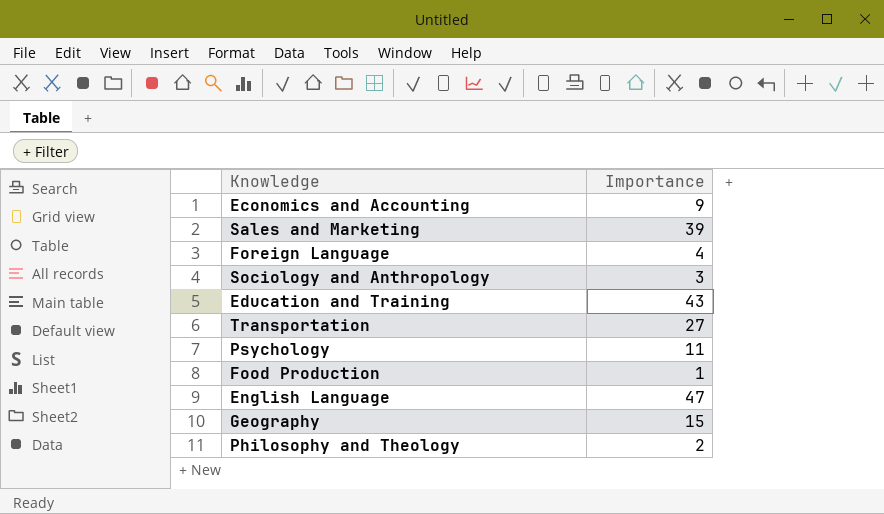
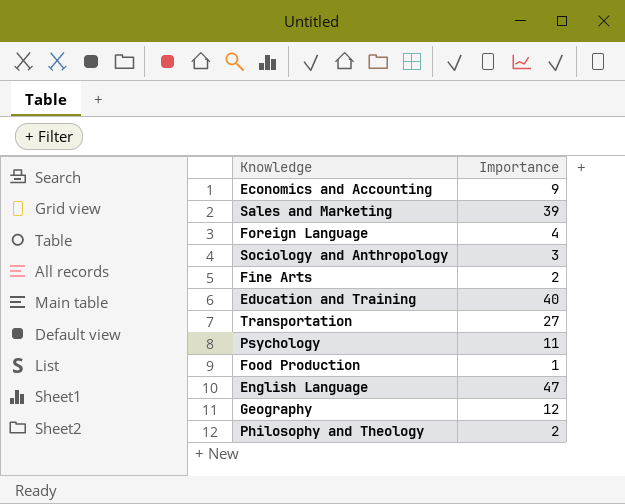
row Fine Arts: none -> 2
Education and Training | Importance: 43 -> 40
Geography | Importance: 15 -> 12

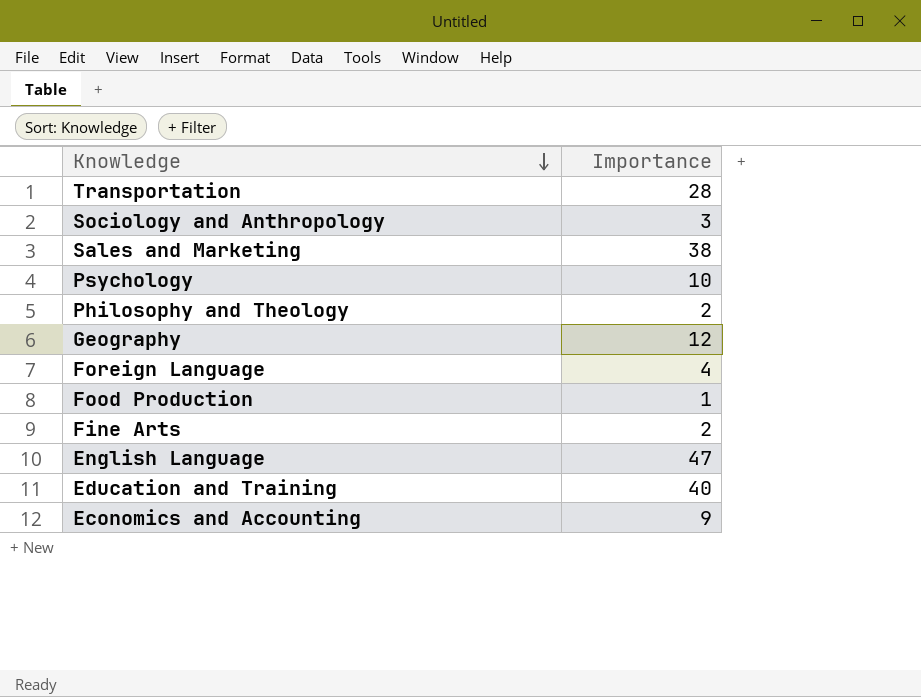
row order: none -> Knowledge descending
Transportation | Importance: 27 -> 28
Sales and Marketing | Importance: 39 -> 38
Psychology | Importance: 11 -> 10

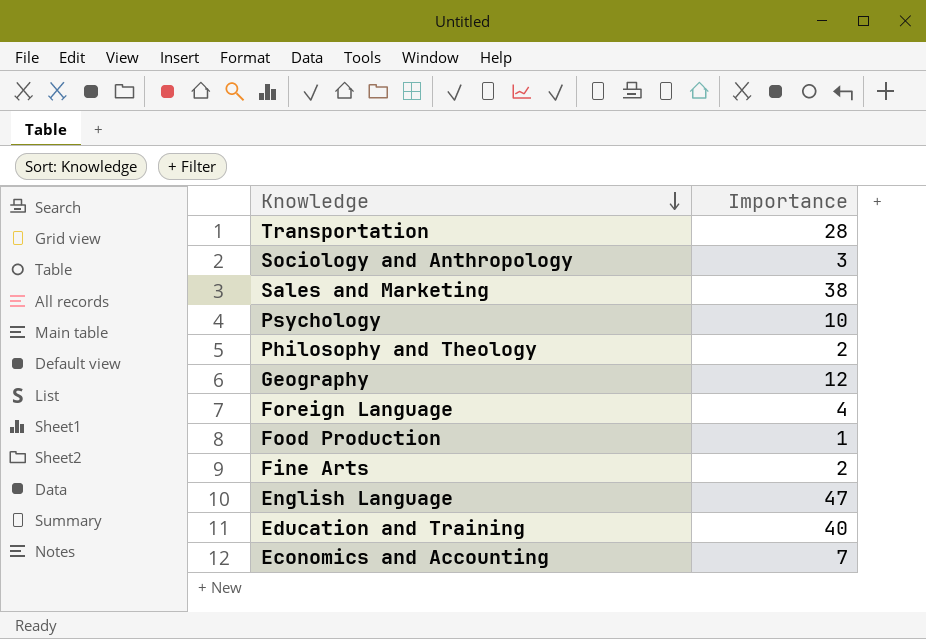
Economics and Accounting | Importance: 9 -> 7

